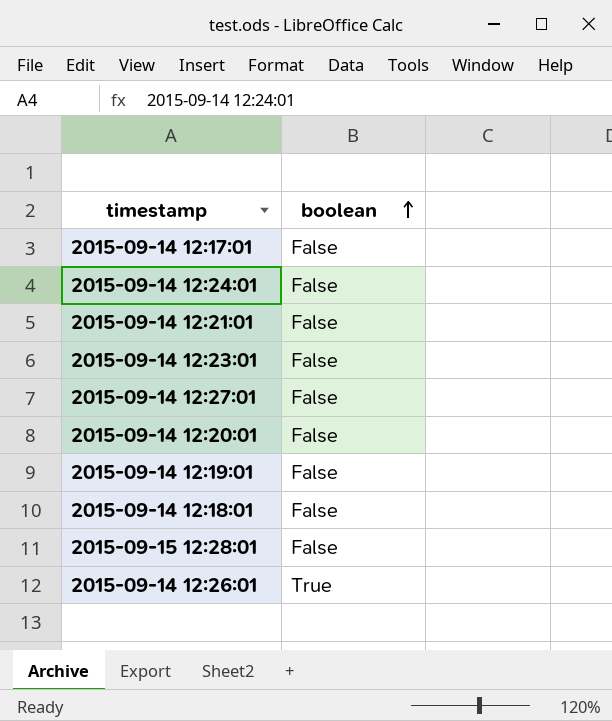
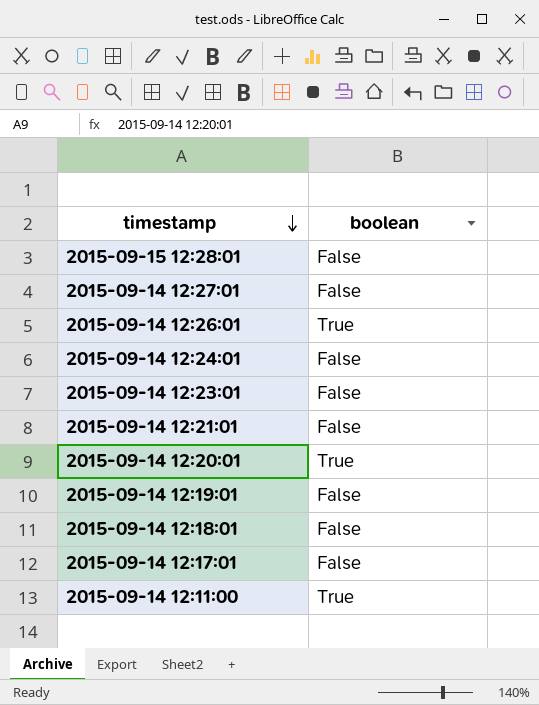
row order: boolean ascending -> timestamp descending
2015-09-14 12:20:01 | boolean: False -> True
row 2015-09-14 12:11:00: none -> True

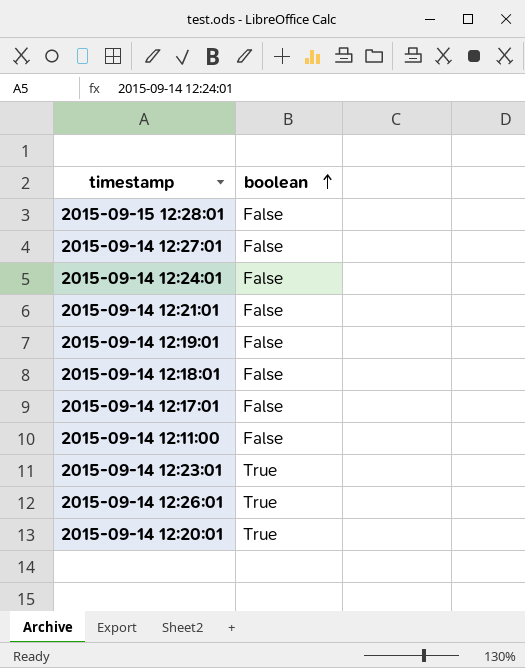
row order: timestamp descending -> boolean ascending
2015-09-14 12:11:00 | boolean: True -> False
2015-09-14 12:23:01 | boolean: False -> True

